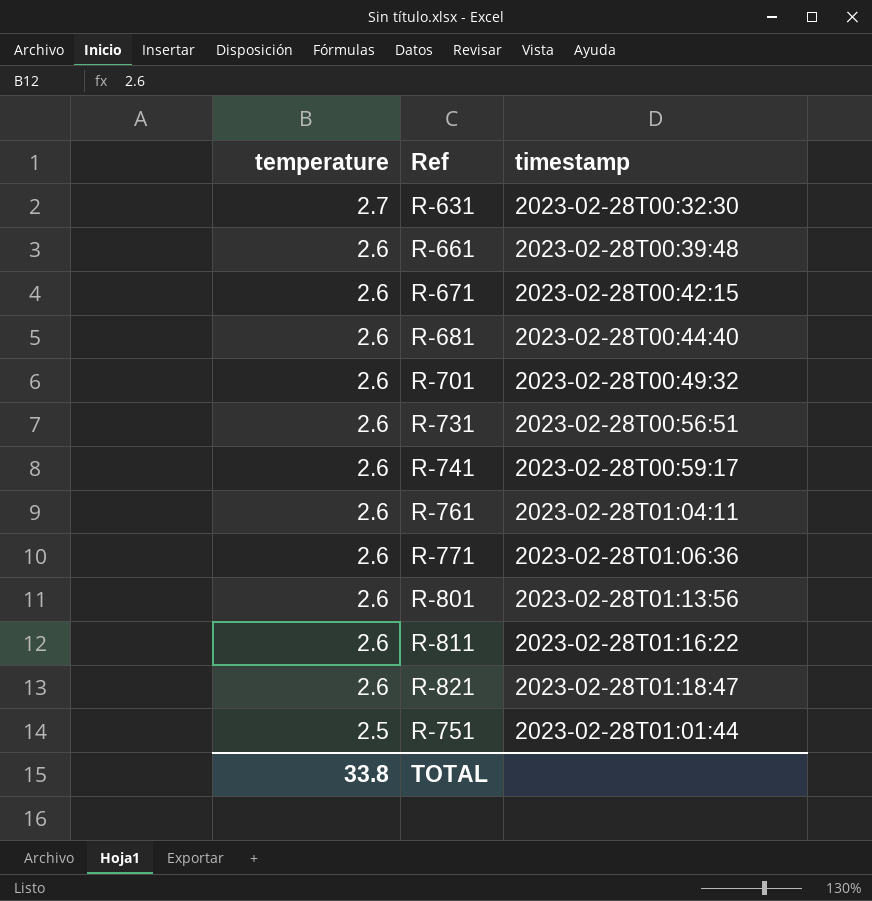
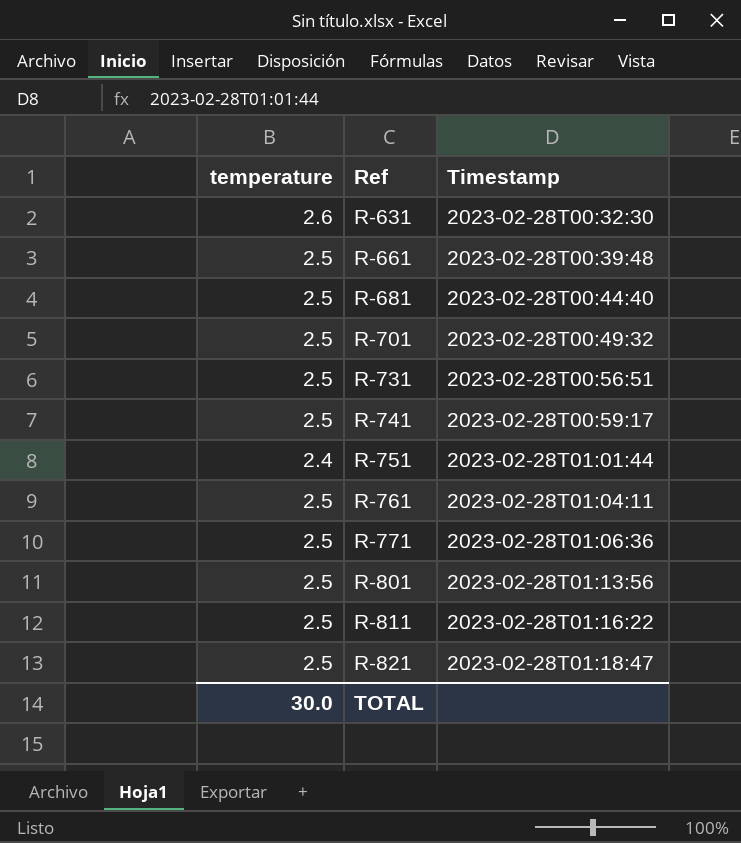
row order: temperature descending -> Ref ascending
column name: timestamp -> Timestamp
row R-671: 2.6 | 2023-02-28T00:42:15 -> none
R-631 | temperature: 2.7 -> 2.6
R-661 | temperature: 2.6 -> 2.5
R-681 | temperature: 2.6 -> 2.5
R-701 | temperature: 2.6 -> 2.5
R-731 | temperature: 2.6 -> 2.5
R-741 | temperature: 2.6 -> 2.5
R-751 | temperature: 2.5 -> 2.4
R-761 | temperature: 2.6 -> 2.5
R-771 | temperature: 2.6 -> 2.5
R-801 | temperature: 2.6 -> 2.5
R-811 | temperature: 2.6 -> 2.5
R-821 | temperature: 2.6 -> 2.5
TOTAL | temperature: 33.8 -> 30.0

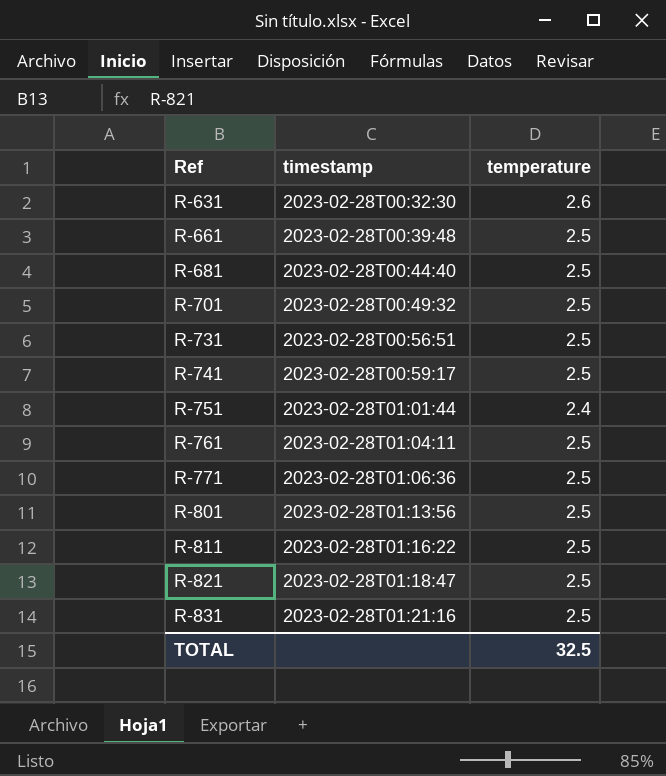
column name: Timestamp -> timestamp
column temperature | position: 1 -> 3
row R-831: none -> 2023-02-28T01:21:16 | 2.5
TOTAL | temperature: 30.0 -> 32.5

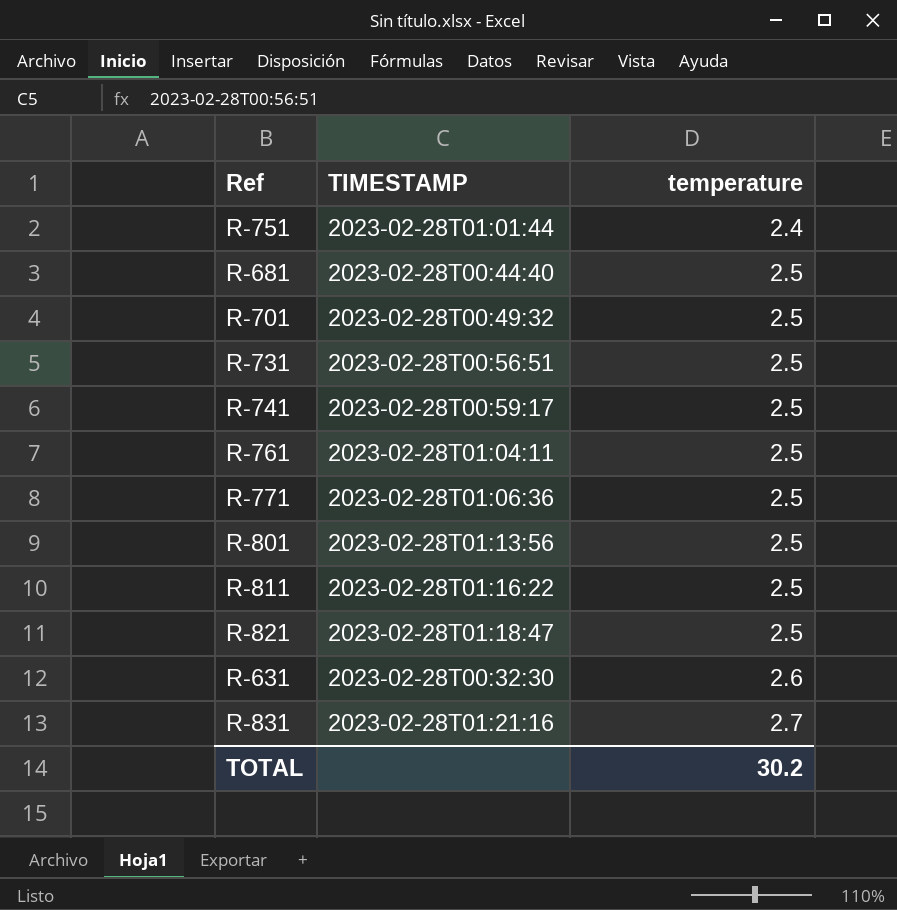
row order: Ref ascending -> temperature ascending
column name: timestamp -> TIMESTAMP
row R-661: 2023-02-28T00:39:48 | 2.5 -> none
R-831 | temperature: 2.5 -> 2.7
TOTAL | temperature: 32.5 -> 30.2

